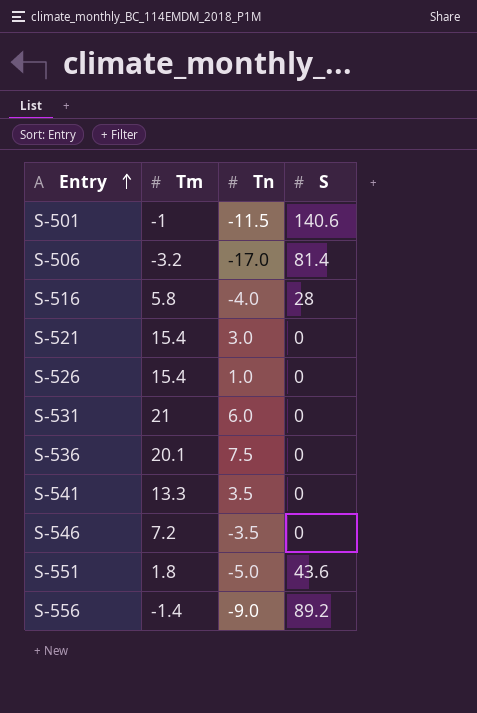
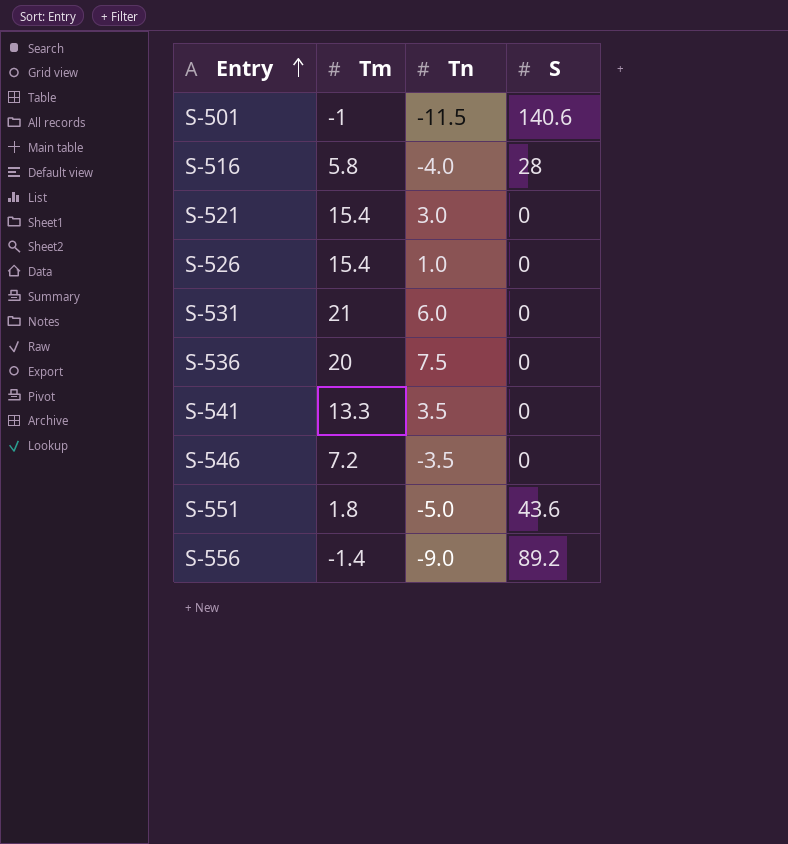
row S-506: -3.2 | -17.0 | 81.4 -> none
S-536 | Tm: 20.1 -> 20

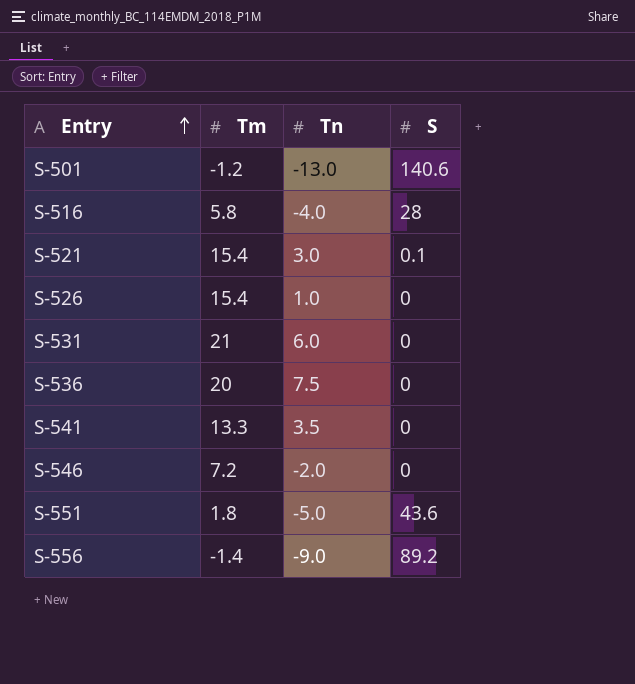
S-501 | Tm: -1 -> -1.2
S-501 | Tn: -11.5 -> -13.0
S-521 | S: 0 -> 0.1
S-546 | Tn: -3.5 -> -2.0

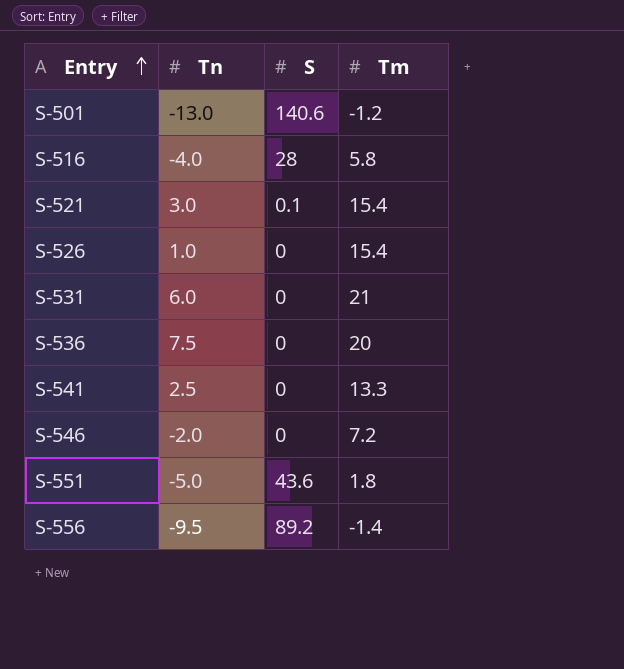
column Tm | position: 2 -> 4
S-541 | Tn: 3.5 -> 2.5
S-556 | Tn: -9.0 -> -9.5

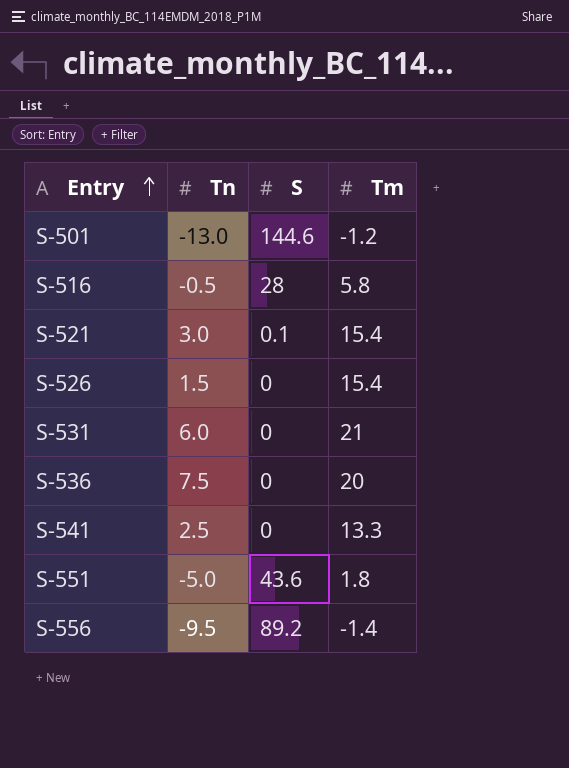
row S-546: -2.0 | 0 | 7.2 -> none
S-501 | S: 140.6 -> 144.6
S-516 | Tn: -4.0 -> -0.5
S-526 | Tn: 1.0 -> 1.5

